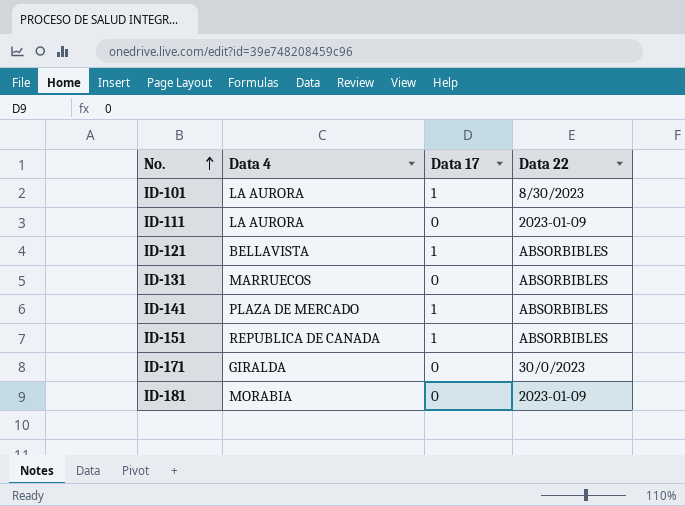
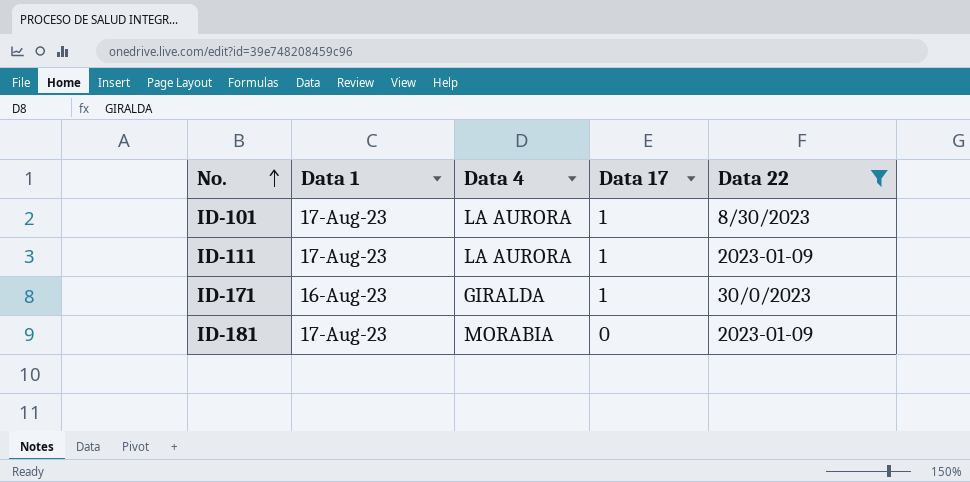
filter: none -> Data 22 != ABSORBIBLES
column Data 1 | position: none -> 2
ID-111 | Data 17: 0 -> 1
ID-171 | Data 17: 0 -> 1

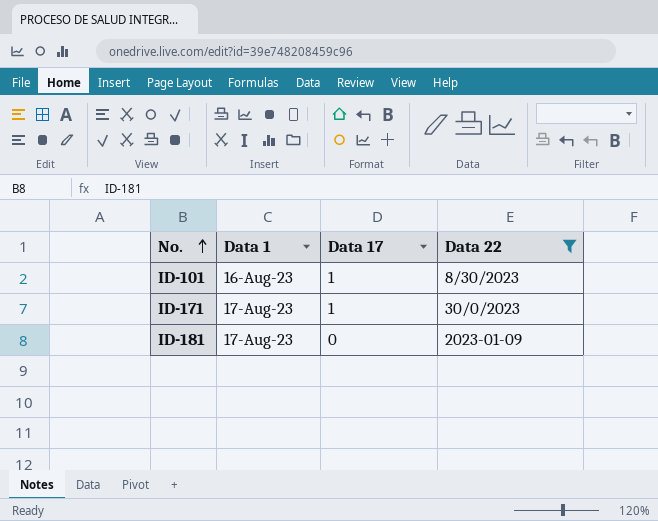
column Data 4 | position: 3 -> none
row ID-111: 17-Aug-23 | LA AURORA | 1 | 2023-01-09 -> none
ID-101 | Data 1: 17-Aug-23 -> 16-Aug-23
ID-171 | Data 1: 16-Aug-23 -> 17-Aug-23

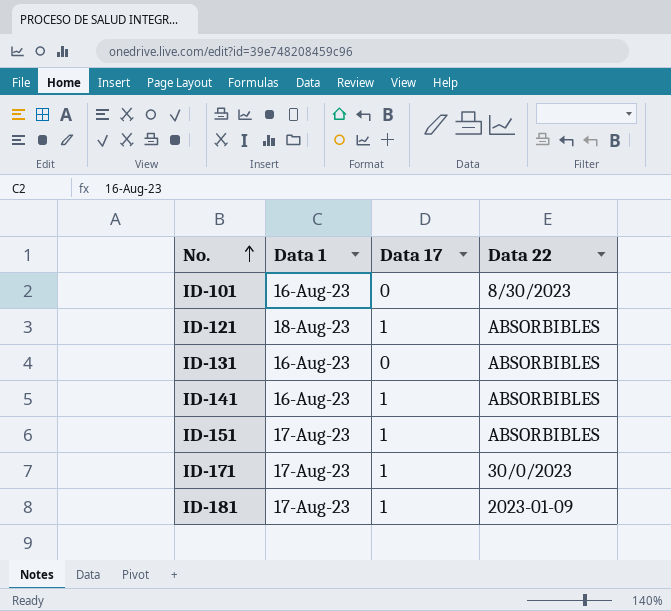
filter: Data 22 != ABSORBIBLES -> none
ID-101 | Data 17: 1 -> 0
ID-181 | Data 17: 0 -> 1

